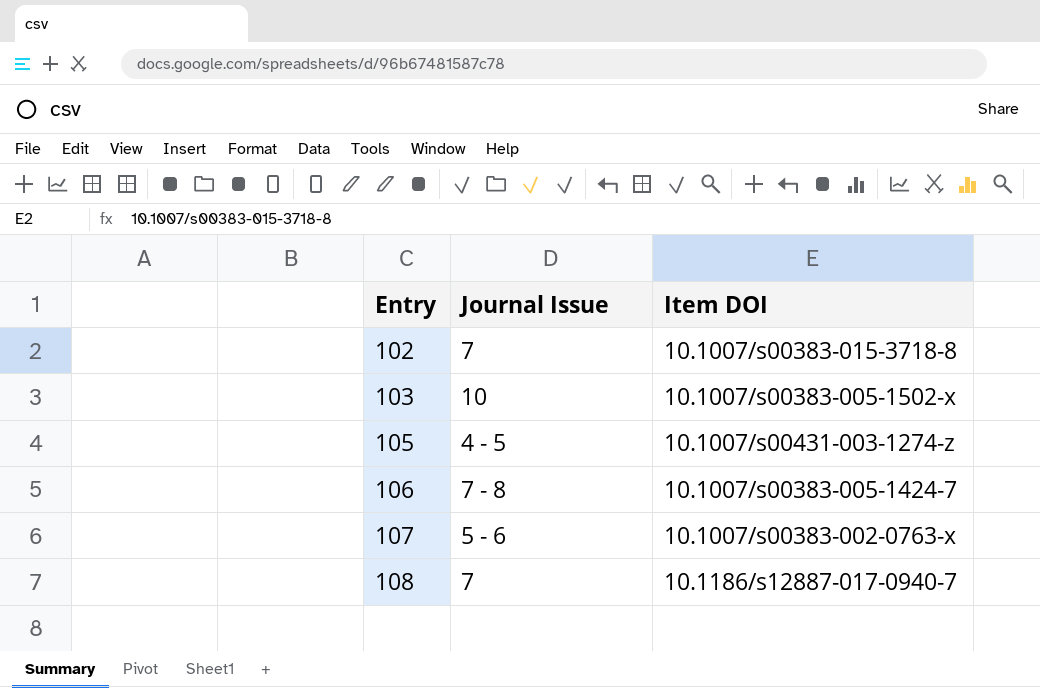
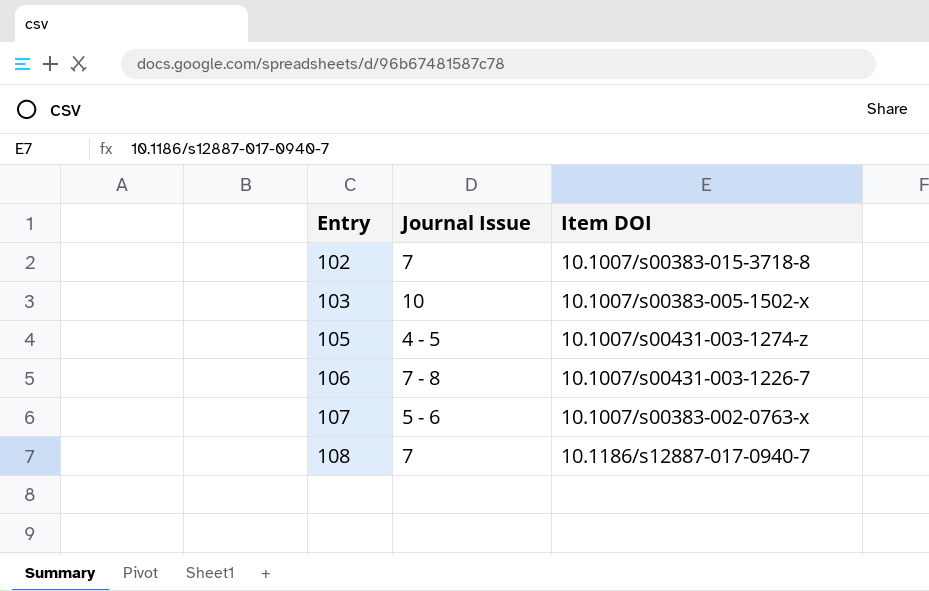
106 | Item DOI: 10.1007/s00383-005-1424-7 -> 10.1007/s00431-003-1226-7

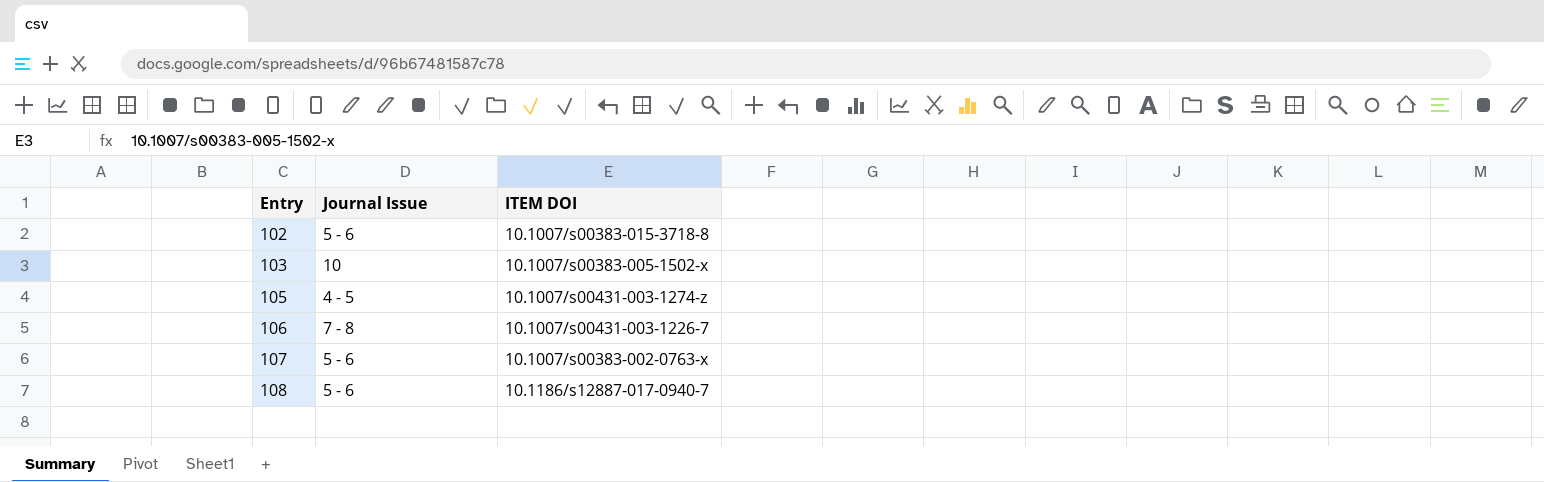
column name: Item DOI -> ITEM DOI
102 | Journal Issue: 7 -> 5 - 6
108 | Journal Issue: 7 -> 5 - 6

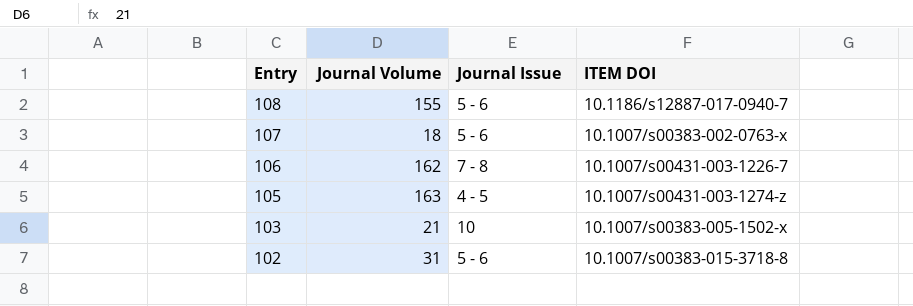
row order: Entry ascending -> Entry descending
column Journal Volume | position: none -> 2

